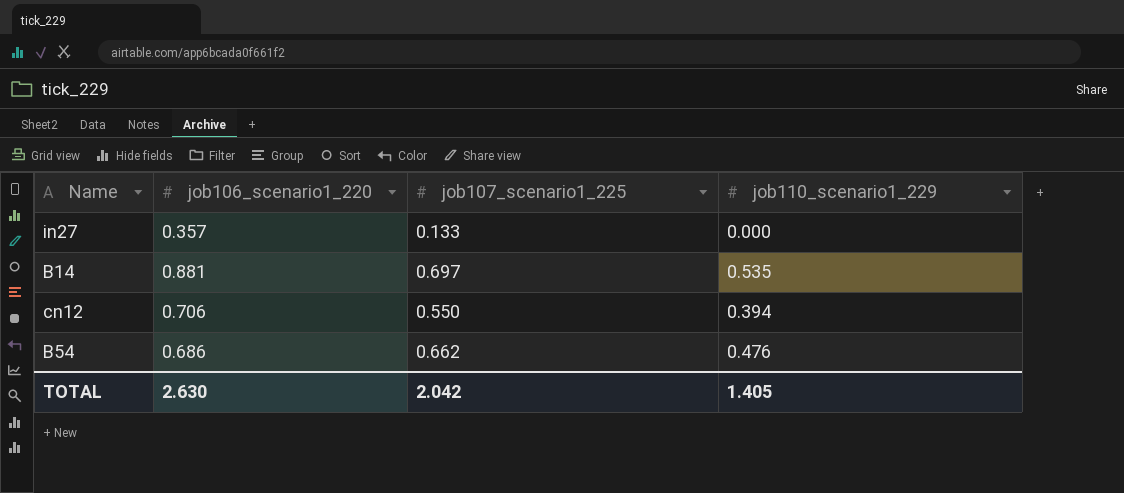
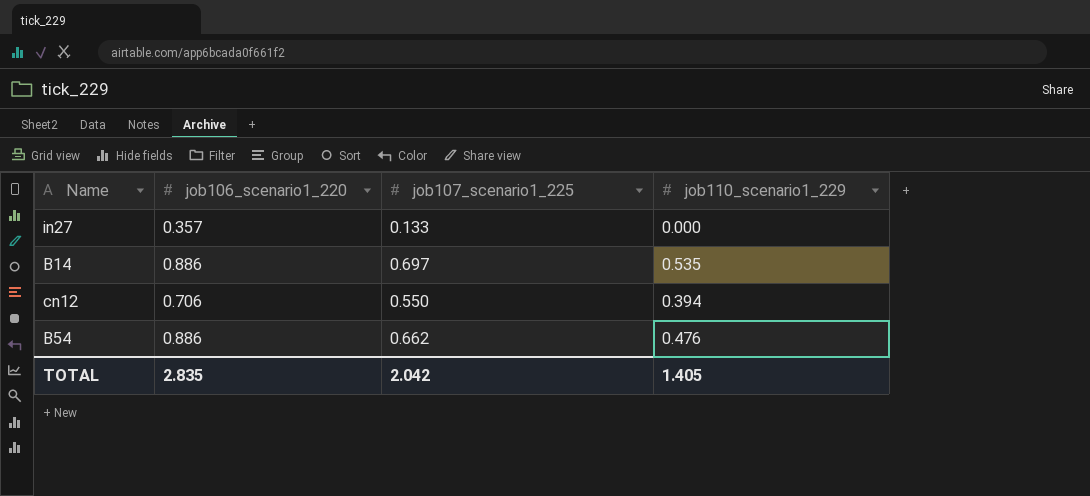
B14 | job106_scenario1_220: 0.881 -> 0.886
B54 | job106_scenario1_220: 0.686 -> 0.886
TOTAL | job106_scenario1_220: 2.630 -> 2.835

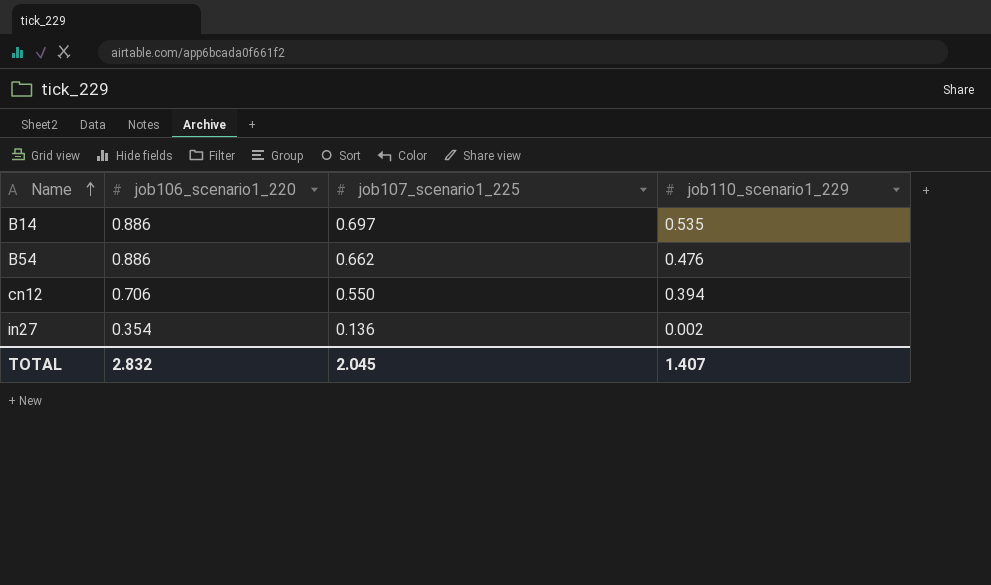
row order: none -> Name ascending
in27 | job106_scenario1_220: 0.357 -> 0.354
in27 | job107_scenario1_225: 0.133 -> 0.136
in27 | job110_scenario1_229: 0.000 -> 0.002
TOTAL | job106_scenario1_220: 2.835 -> 2.832
TOTAL | job107_scenario1_225: 2.042 -> 2.045
TOTAL | job110_scenario1_229: 1.405 -> 1.407

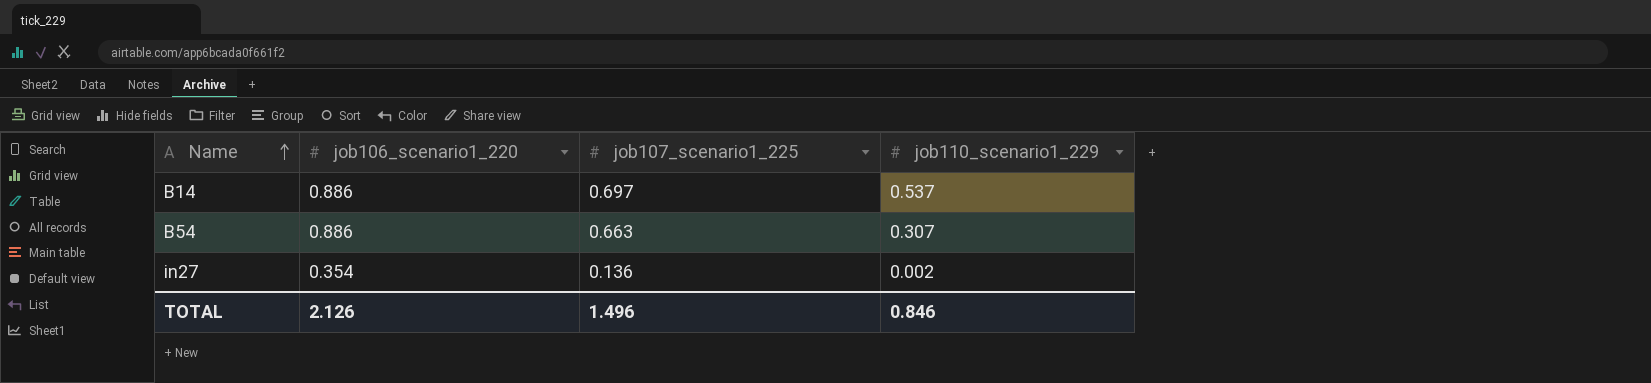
row cn12: 0.706 | 0.550 | 0.394 -> none
B14 | job110_scenario1_229: 0.535 -> 0.537
B54 | job107_scenario1_225: 0.662 -> 0.663
B54 | job110_scenario1_229: 0.476 -> 0.307
TOTAL | job106_scenario1_220: 2.832 -> 2.126
TOTAL | job107_scenario1_225: 2.045 -> 1.496
TOTAL | job110_scenario1_229: 1.407 -> 0.846

